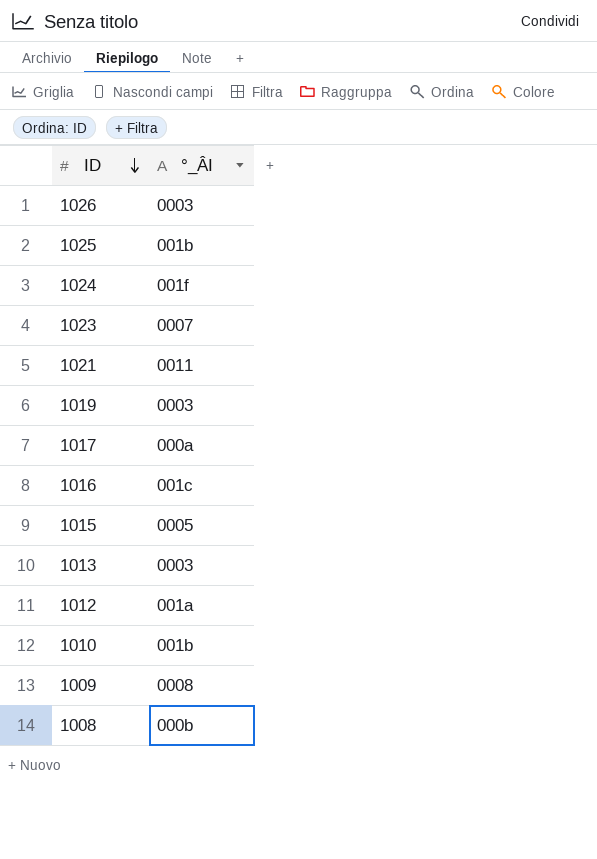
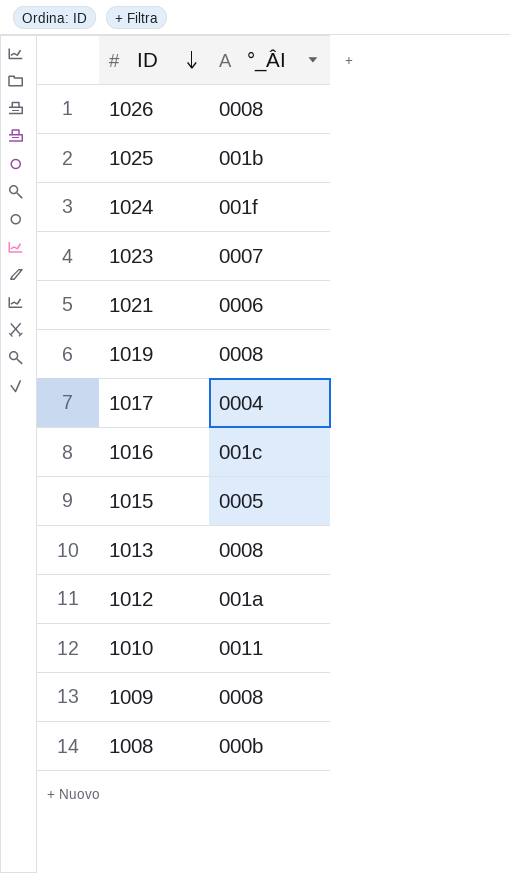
1026 | °_ÂI: 0003 -> 0008
1021 | °_ÂI: 0011 -> 0006
1019 | °_ÂI: 0003 -> 0008
1017 | °_ÂI: 000a -> 0004
1013 | °_ÂI: 0003 -> 0008
1010 | °_ÂI: 001b -> 0011

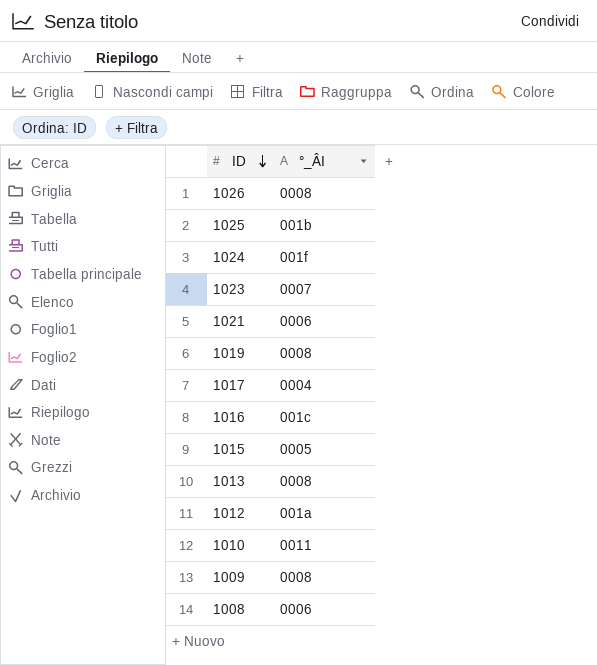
1008 | °_ÂI: 000b -> 0006

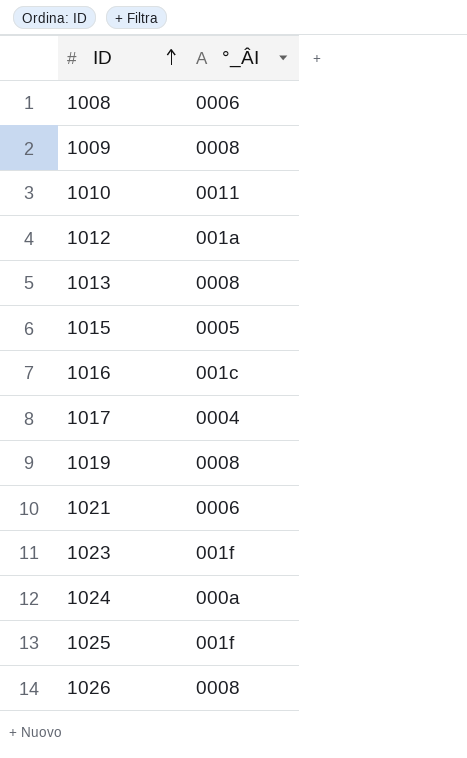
row order: ID descending -> ID ascending
1023 | °_ÂI: 0007 -> 001f
1024 | °_ÂI: 001f -> 000a
1025 | °_ÂI: 001b -> 001f

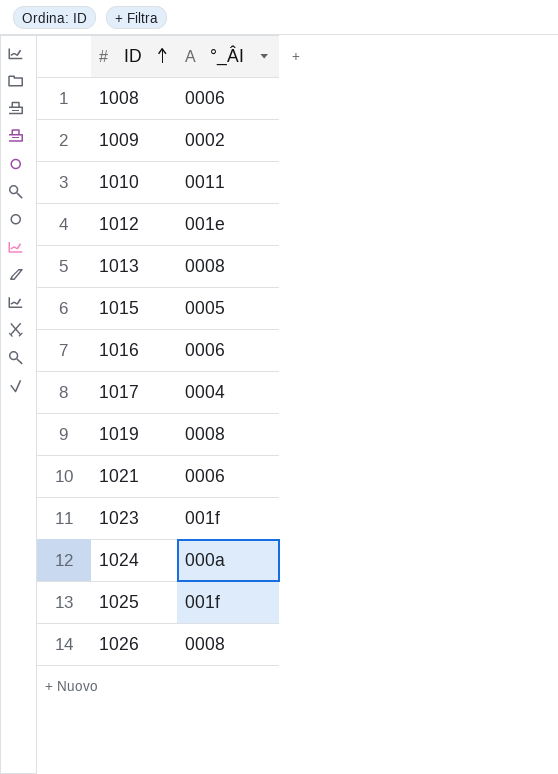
1009 | °_ÂI: 0008 -> 0002
1012 | °_ÂI: 001a -> 001e
1016 | °_ÂI: 001c -> 0006

